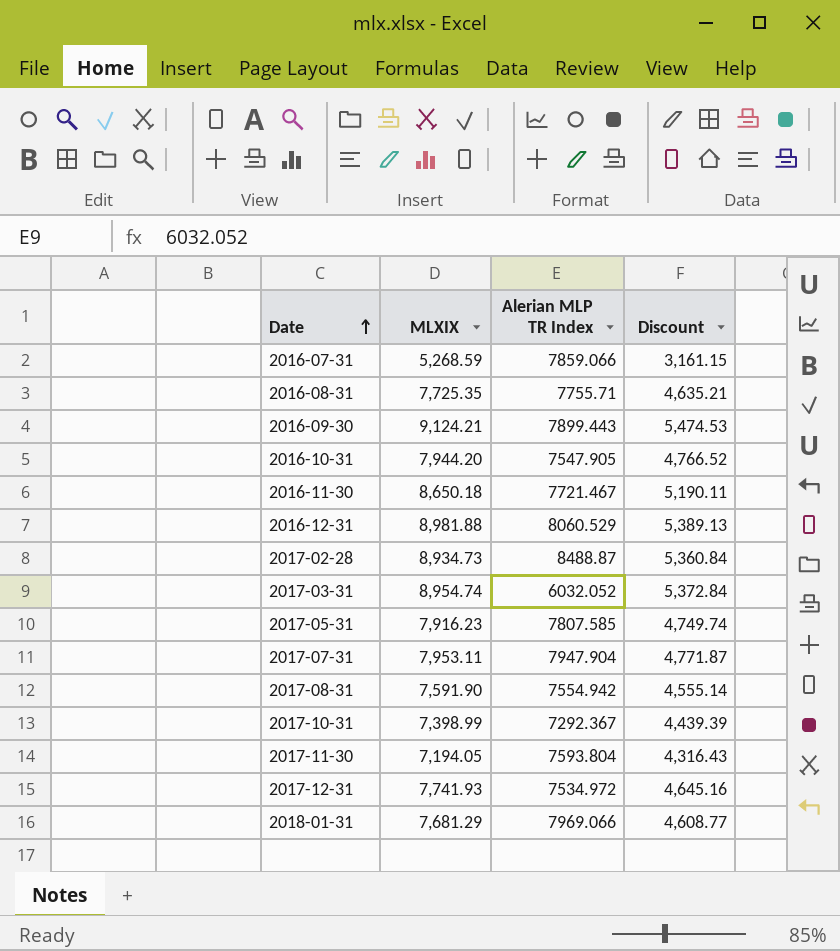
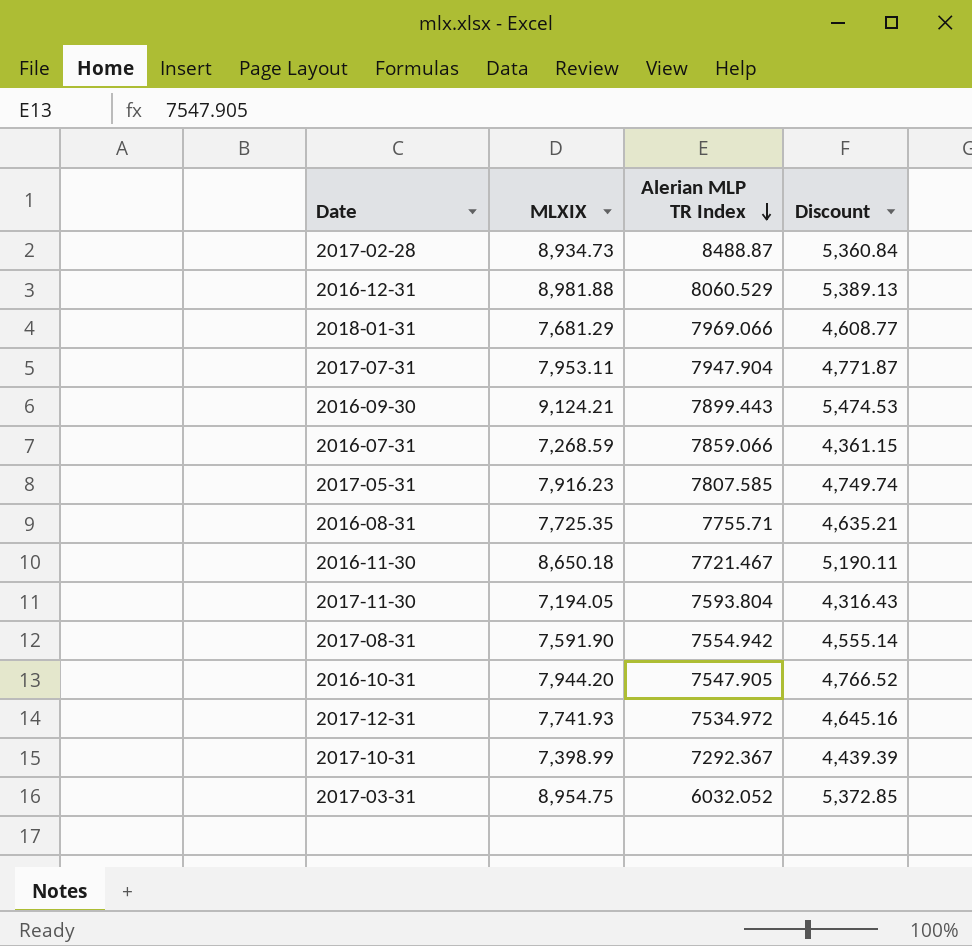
row order: Date ascending -> Alerian MLP TR Index descending
2016-07-31 | MLXIX: 5,268.59 -> 7,268.59
2016-07-31 | Discount: 3,161.15 -> 4,361.15
2017-03-31 | MLXIX: 8,954.74 -> 8,954.75
2017-03-31 | Discount: 5,372.84 -> 5,372.85

